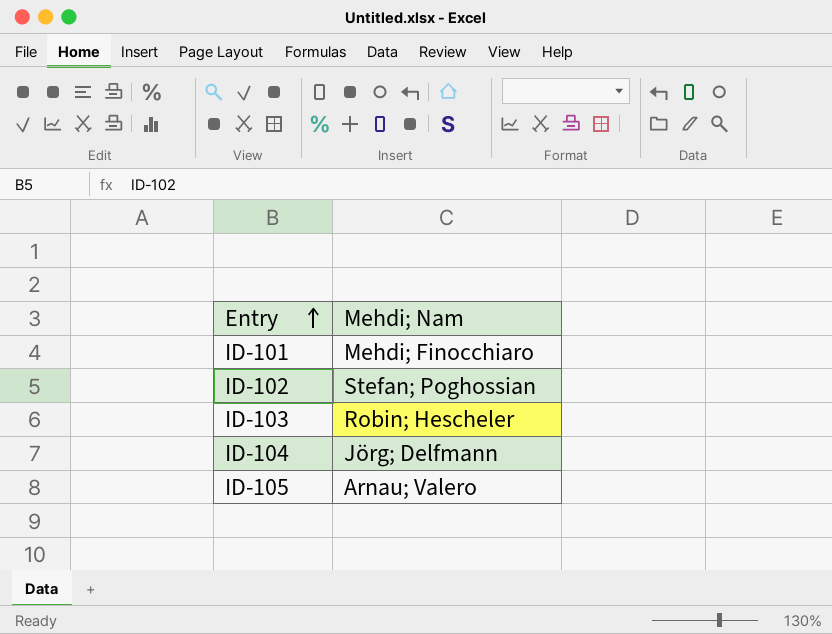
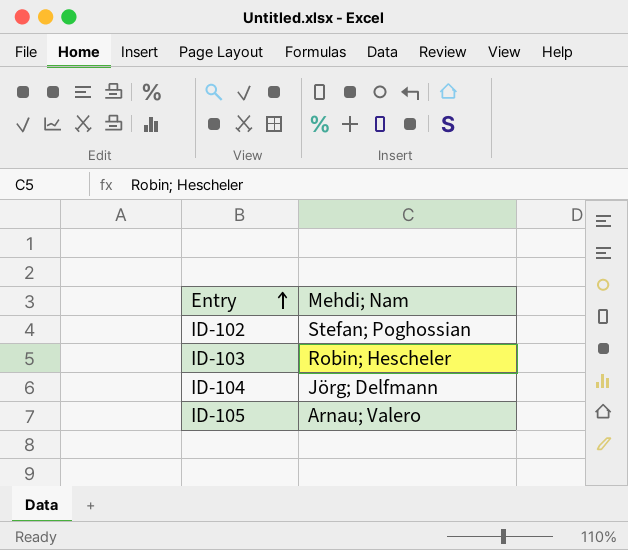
row ID-101: Mehdi; Finocchiaro -> none

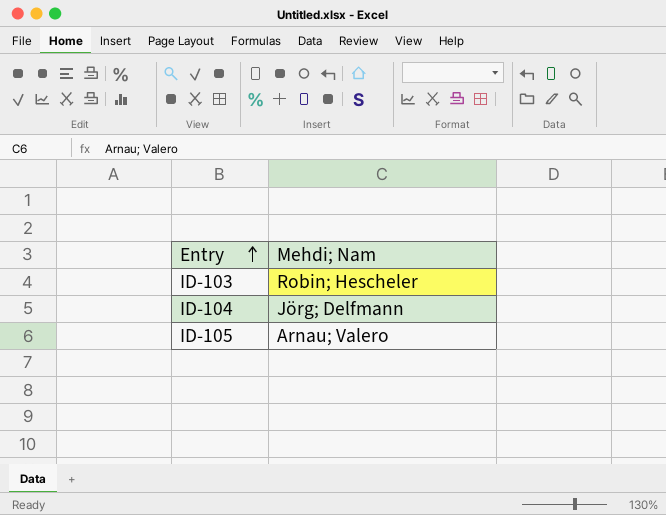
row ID-102: Stefan; Poghossian -> none

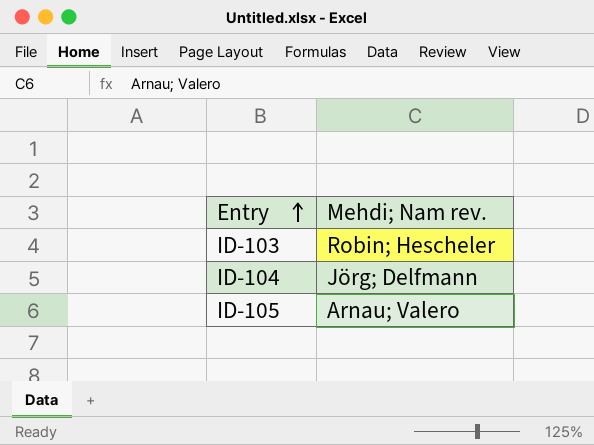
column name: Mehdi; Nam -> Mehdi; Nam rev.

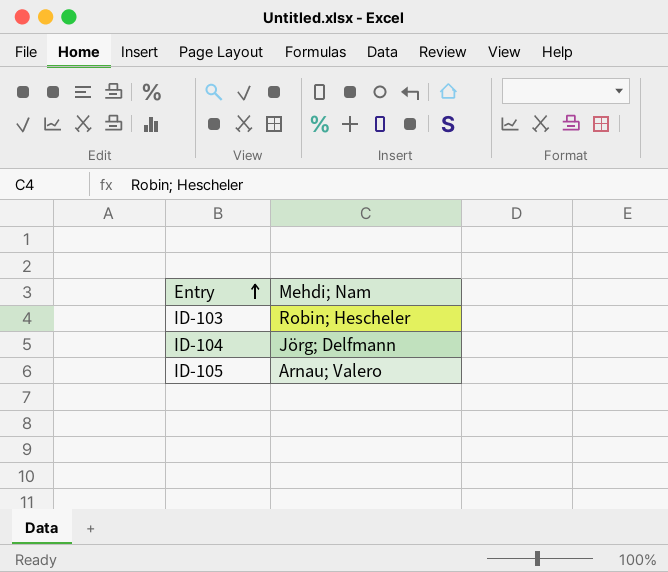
column name: Mehdi; Nam rev. -> Mehdi; Nam

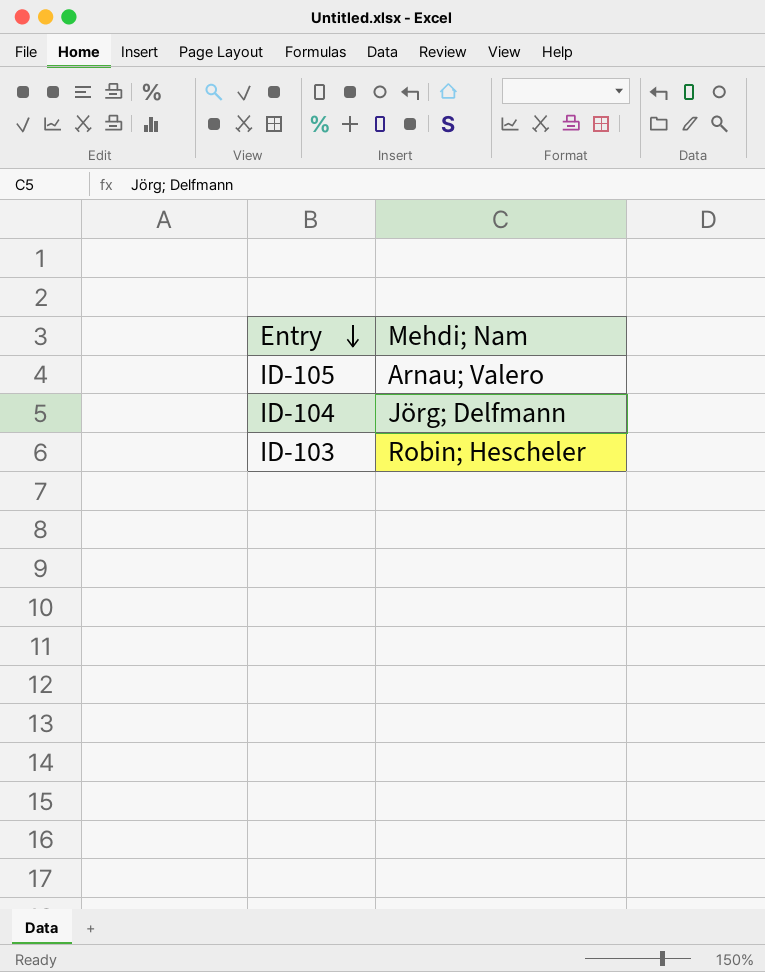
row order: Entry ascending -> Entry descending

